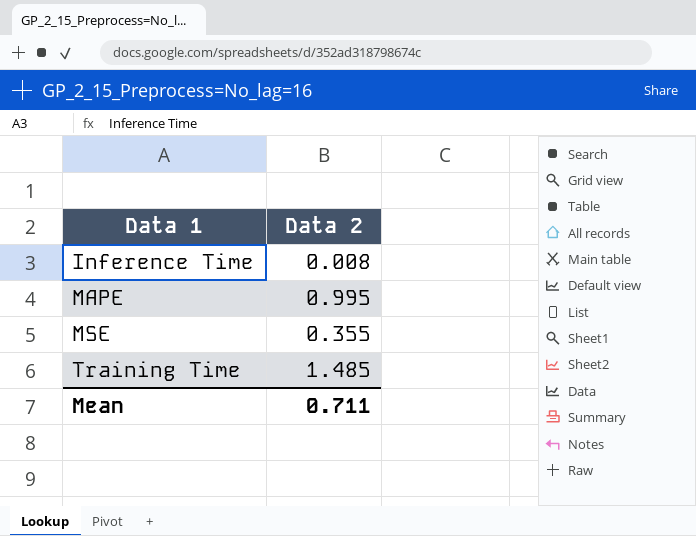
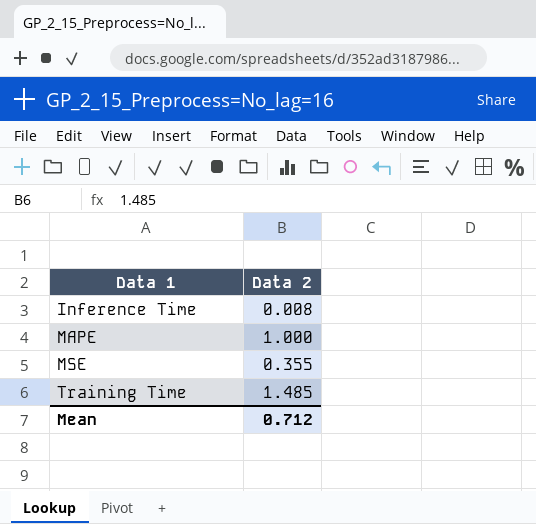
MAPE | Data 2: 0.995 -> 1.000
Mean | Data 2: 0.711 -> 0.712

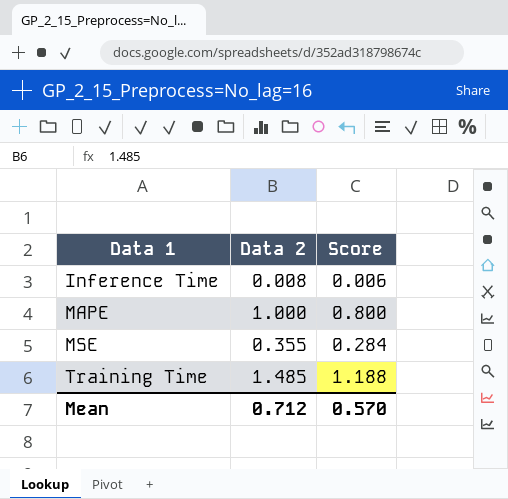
column Score | formula: none -> [Data 2] * 0.8

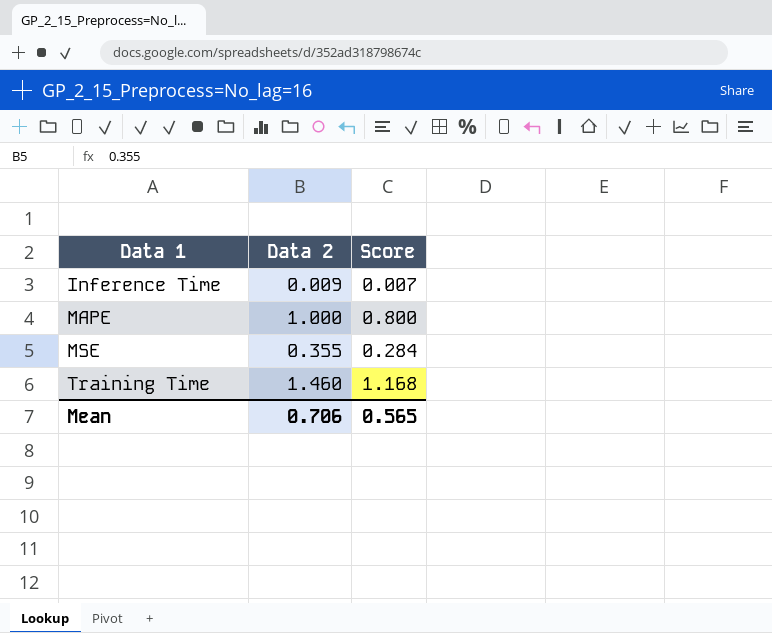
Inference Time | Data 2: 0.008 -> 0.009
Inference Time | Score: 0.006 -> 0.007
Training Time | Data 2: 1.485 -> 1.460
Training Time | Score: 1.188 -> 1.168
Mean | Data 2: 0.712 -> 0.706
Mean | Score: 0.570 -> 0.565

